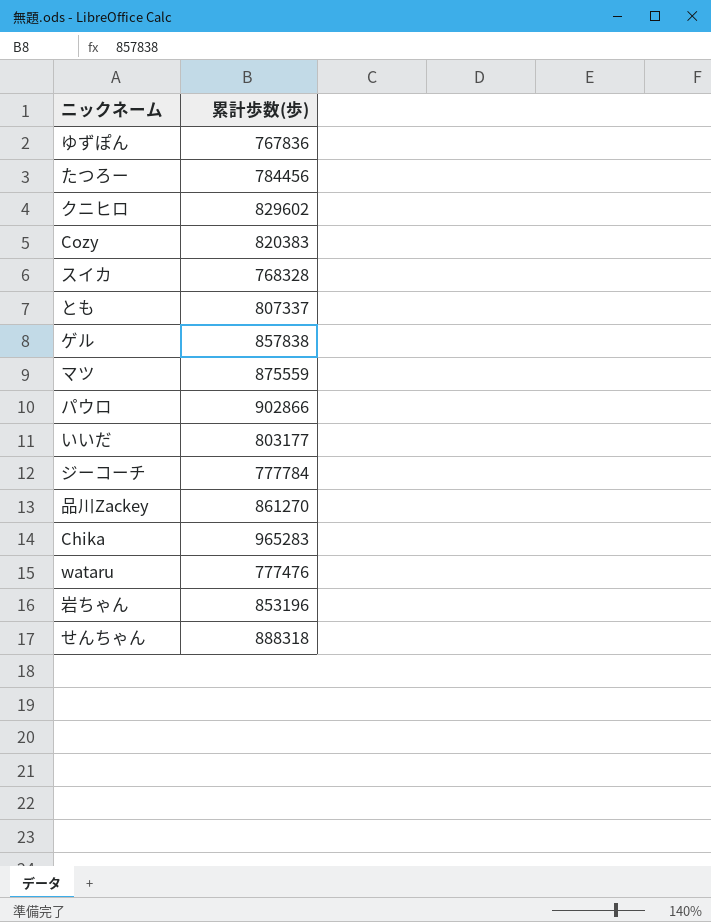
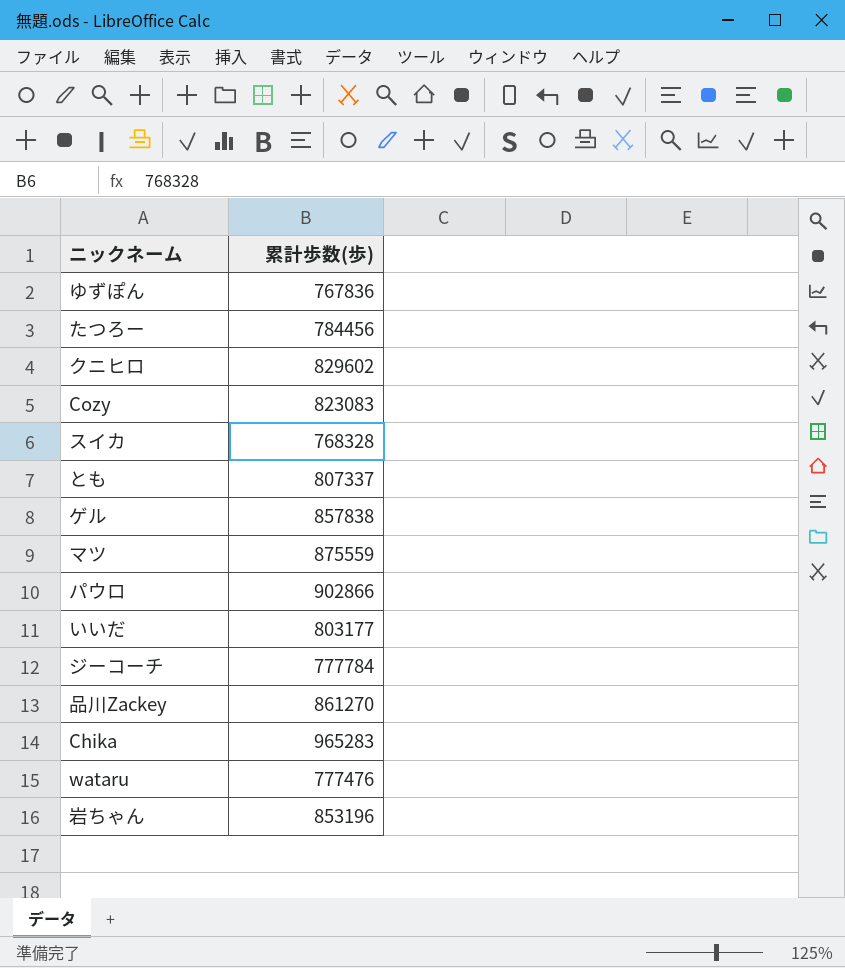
row せんちゃん: 888318 -> none
Cozy | 累計歩数(歩): 820383 -> 823083

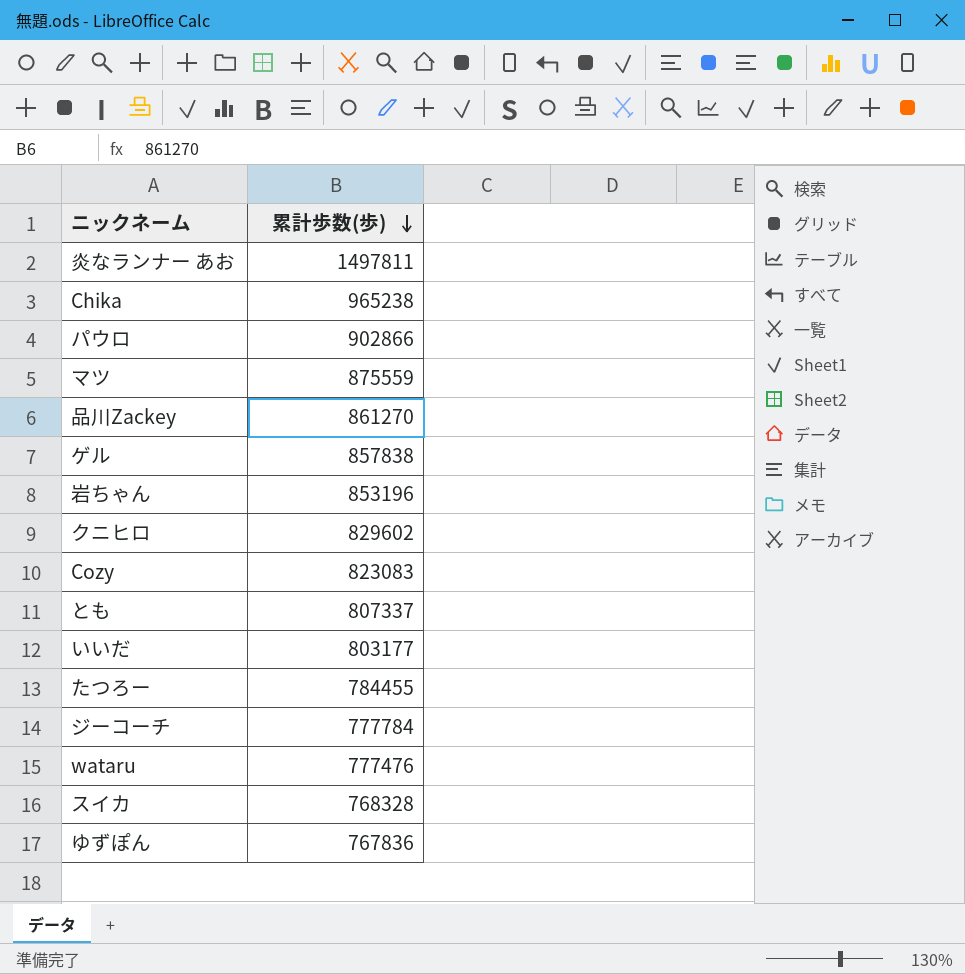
row order: none -> 累計歩数(歩) descending
row 炎なランナー あお: none -> 1497811
Chika | 累計歩数(歩): 965283 -> 965238
たつろー | 累計歩数(歩): 784456 -> 784455

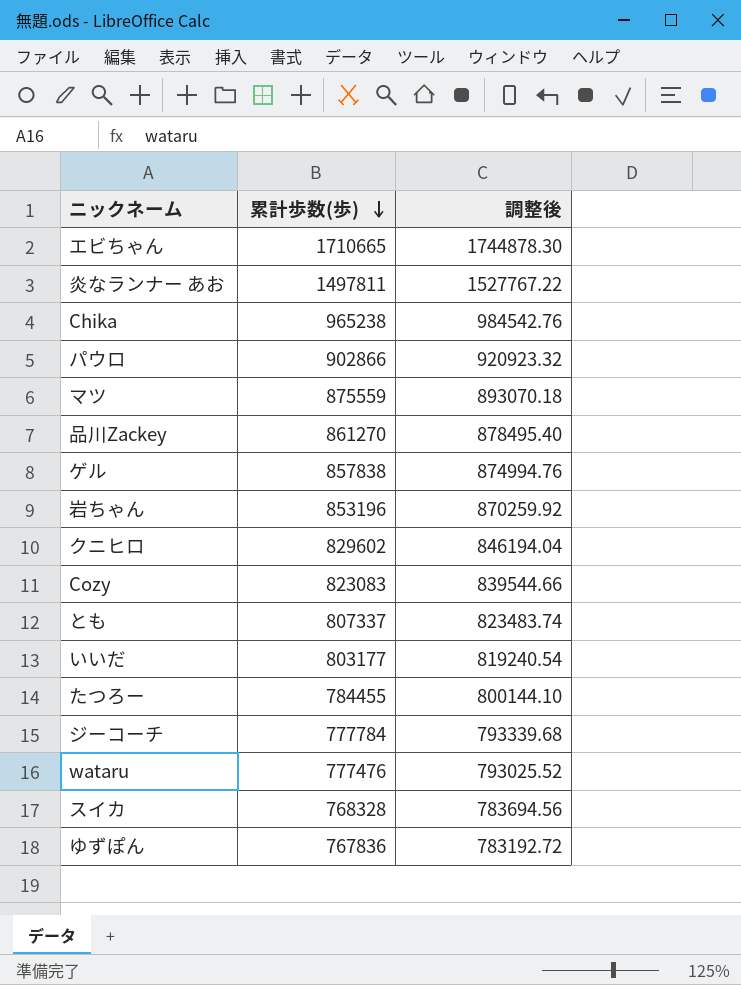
column 調整後 | formula: none -> [累計歩数(歩)] * 1.02
row エビちゃん: none -> 1710665 | 1744878.30

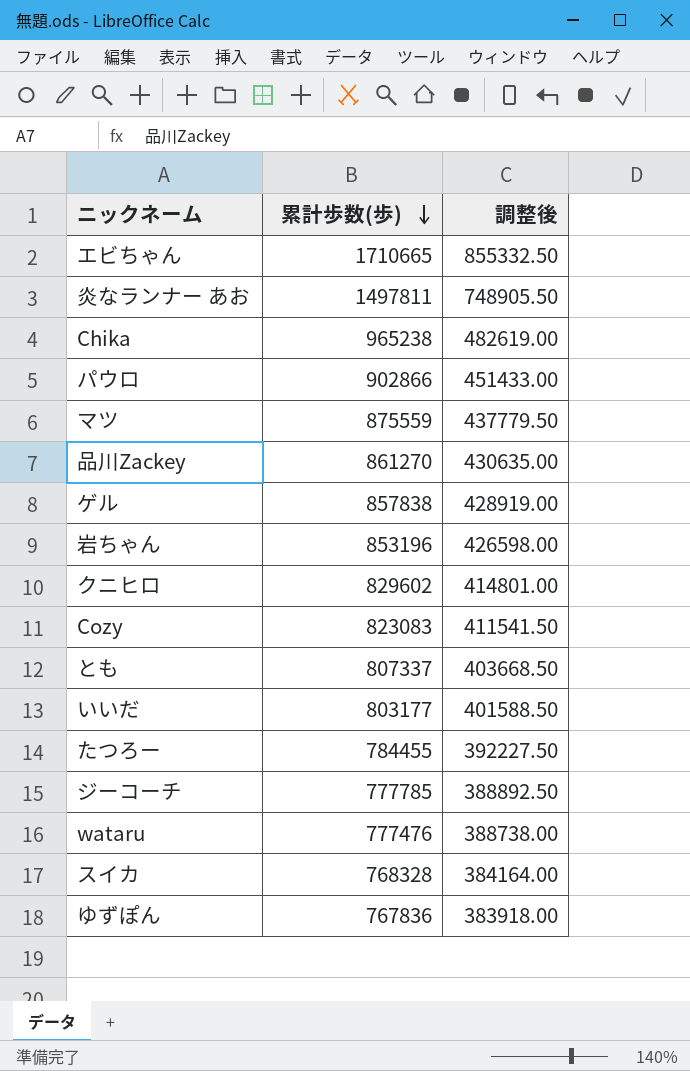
column 調整後 | formula: [累計歩数(歩)] * 1.02 -> [累計歩数(歩)] * 0.5
ジーコーチ | 累計歩数(歩): 777784 -> 777785

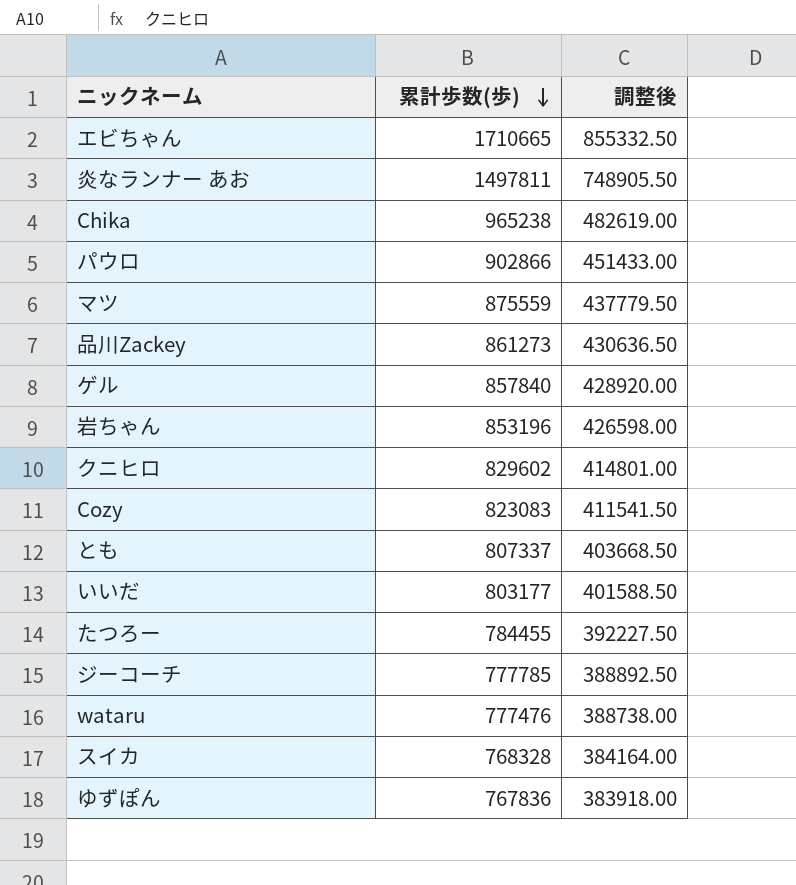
品川Zackey | 累計歩数(歩): 861270 -> 861273
品川Zackey | 調整後: 430635.00 -> 430636.50
ゲル | 累計歩数(歩): 857838 -> 857840
ゲル | 調整後: 428919.00 -> 428920.00

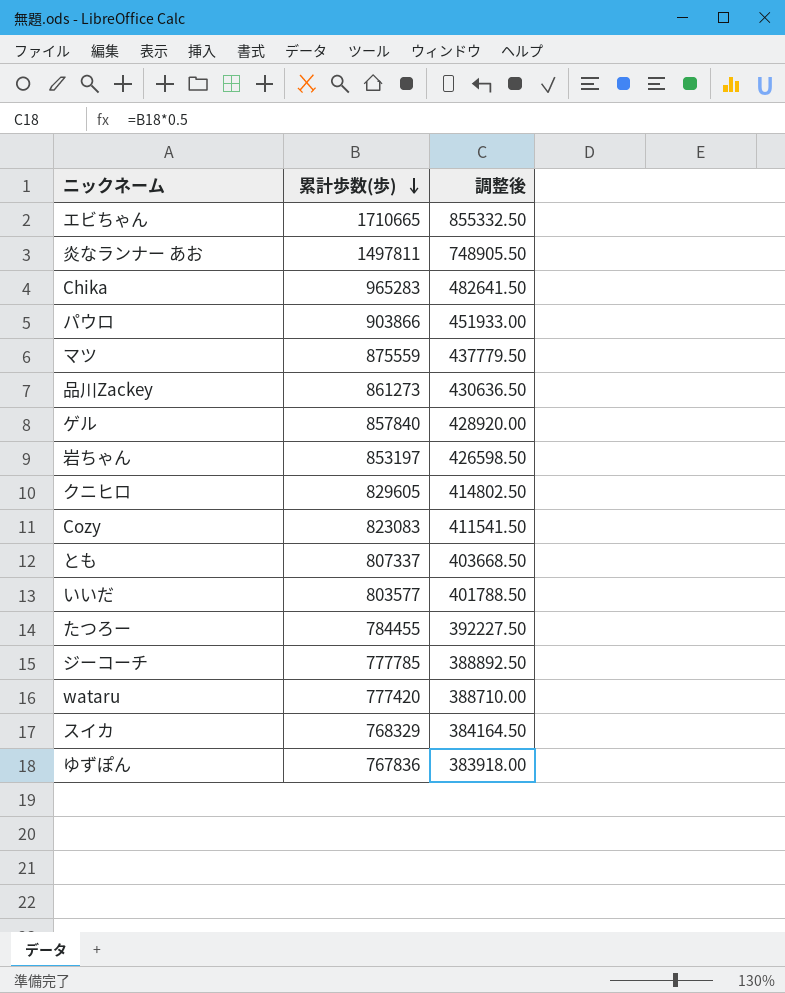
Chika | 累計歩数(歩): 965238 -> 965283
Chika | 調整後: 482619.00 -> 482641.50
パウロ | 累計歩数(歩): 902866 -> 903866
パウロ | 調整後: 451433.00 -> 451933.00
岩ちゃん | 累計歩数(歩): 853196 -> 853197
岩ちゃん | 調整後: 426598.00 -> 426598.50
クニヒロ | 累計歩数(歩): 829602 -> 829605
クニヒロ | 調整後: 414801.00 -> 414802.50
いいだ | 累計歩数(歩): 803177 -> 803577
いいだ | 調整後: 401588.50 -> 401788.50
wataru | 累計歩数(歩): 777476 -> 777420
wataru | 調整後: 388738.00 -> 388710.00
スイカ | 累計歩数(歩): 768328 -> 768329
スイカ | 調整後: 384164.00 -> 384164.50

